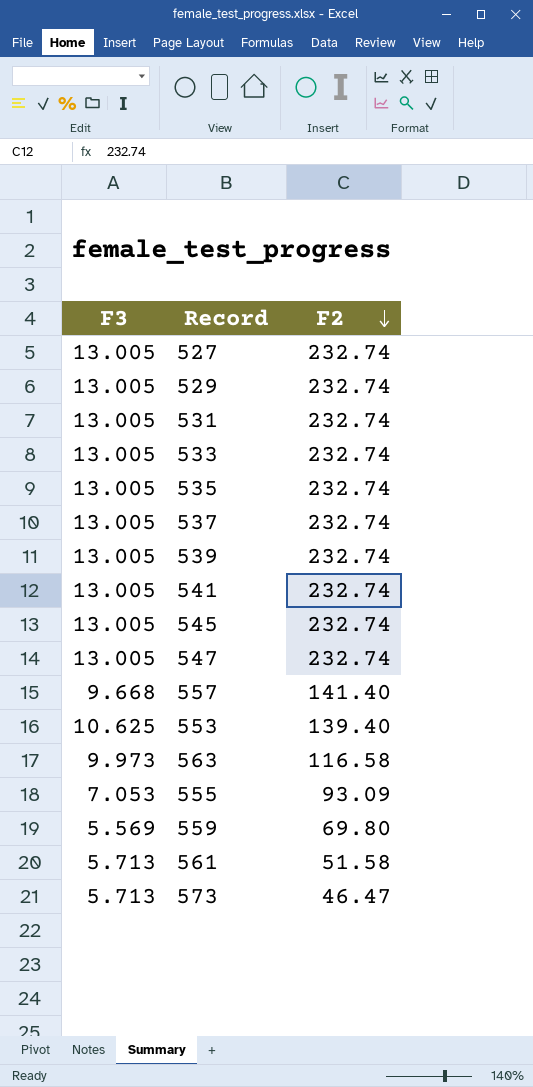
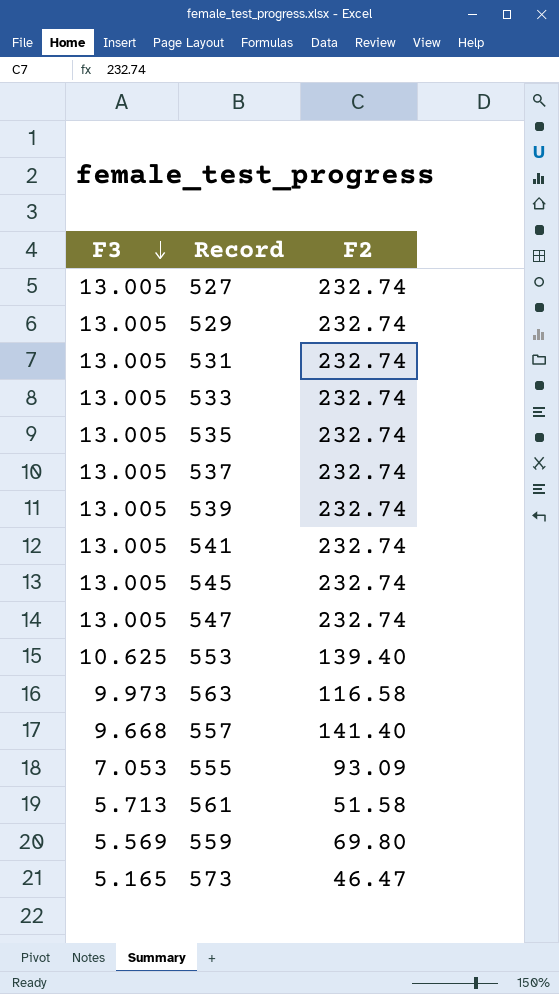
row order: F2 descending -> F3 descending
573 | F3: 5.713 -> 5.165

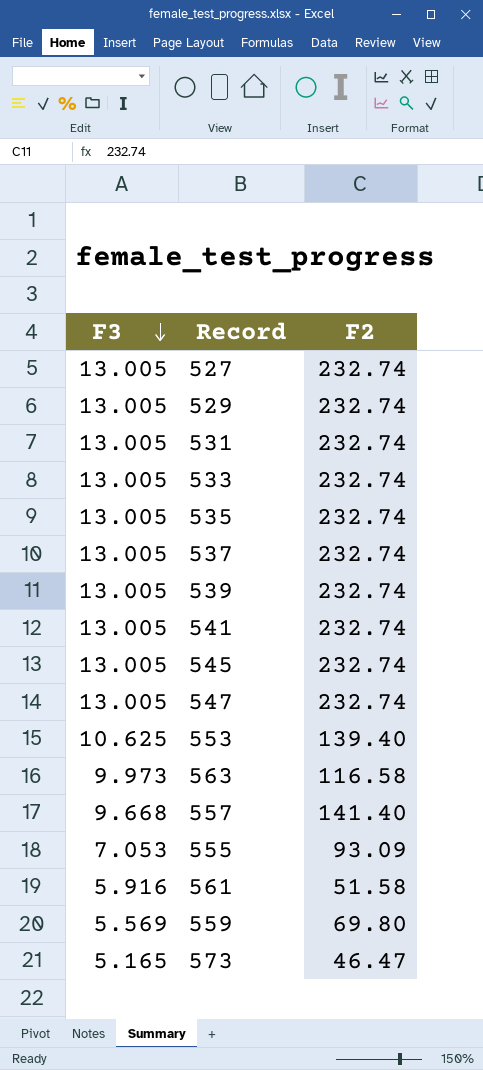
561 | F3: 5.713 -> 5.916

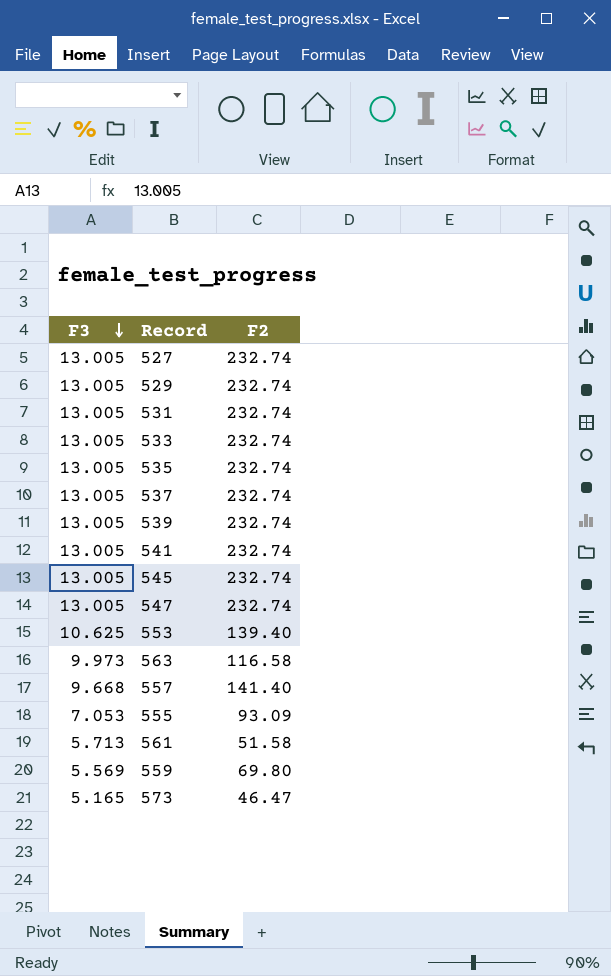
561 | F3: 5.916 -> 5.713

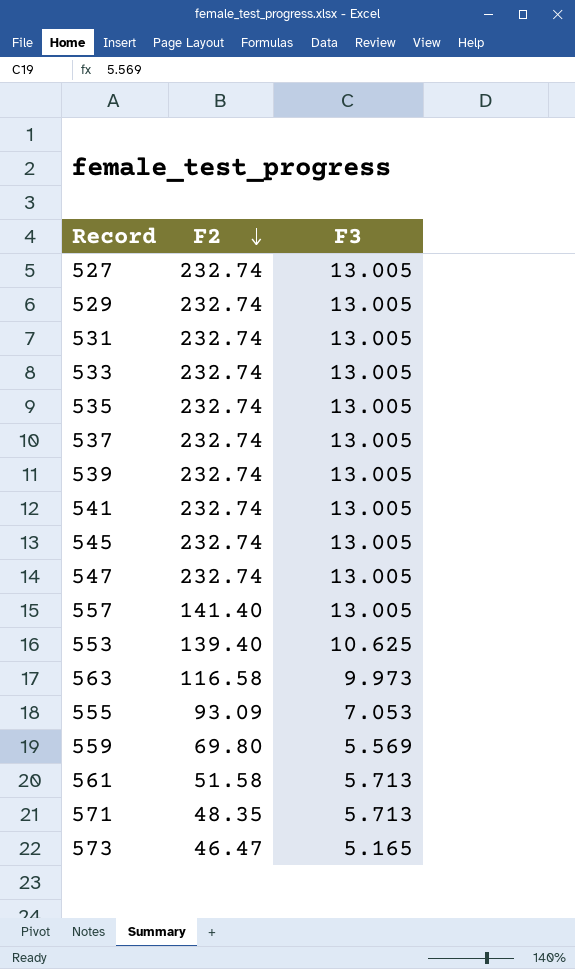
row order: F3 descending -> F2 descending
column F3 | position: 1 -> 3
557 | F3: 9.668 -> 13.005
row 571: none -> 48.35 | 5.713

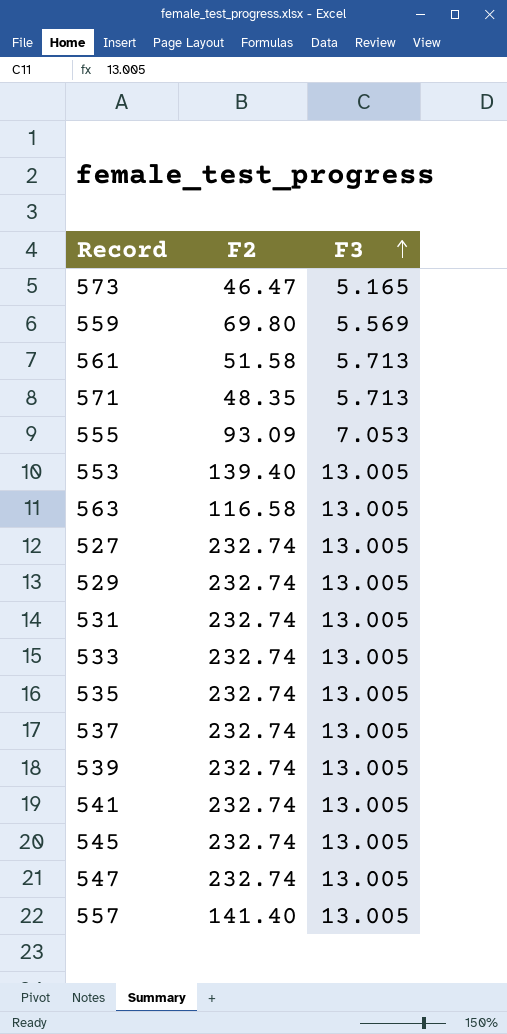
row order: F2 descending -> F3 ascending
553 | F3: 10.625 -> 13.005
563 | F3: 9.973 -> 13.005

